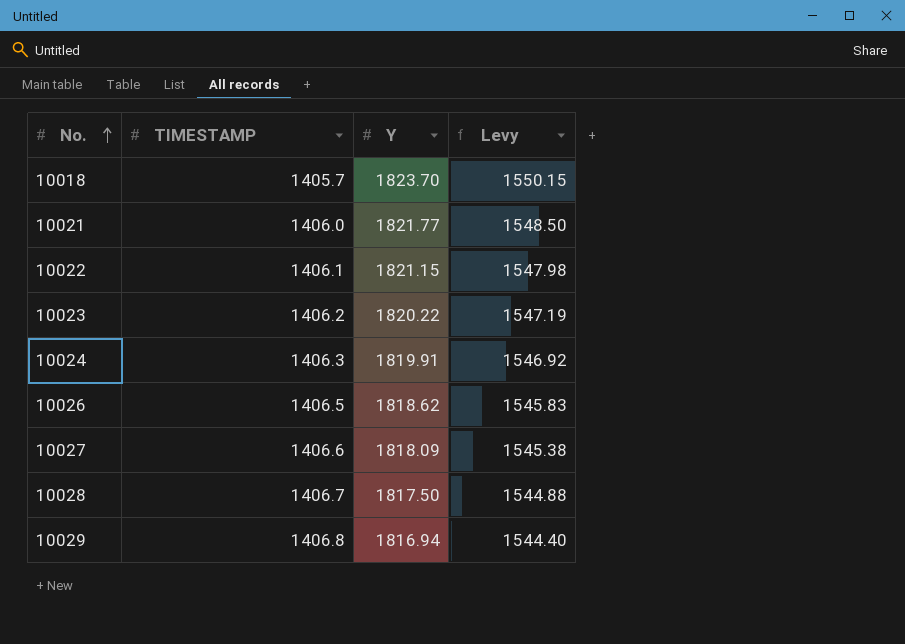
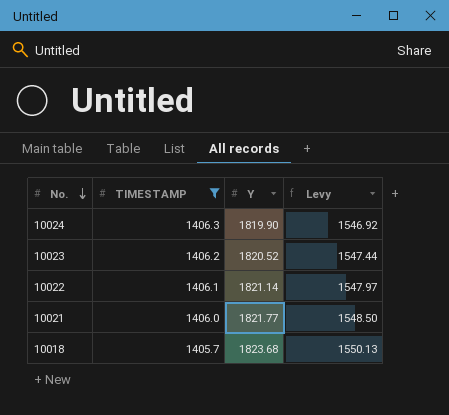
filter: none -> TIMESTAMP <= 1406.3
row order: No. ascending -> No. descending
10024 | Y: 1819.91 -> 1819.90
10023 | Y: 1820.22 -> 1820.52
10023 | Levy: 1547.19 -> 1547.44
10022 | Y: 1821.15 -> 1821.14
10022 | Levy: 1547.98 -> 1547.97
10018 | Y: 1823.70 -> 1823.68
10018 | Levy: 1550.15 -> 1550.13

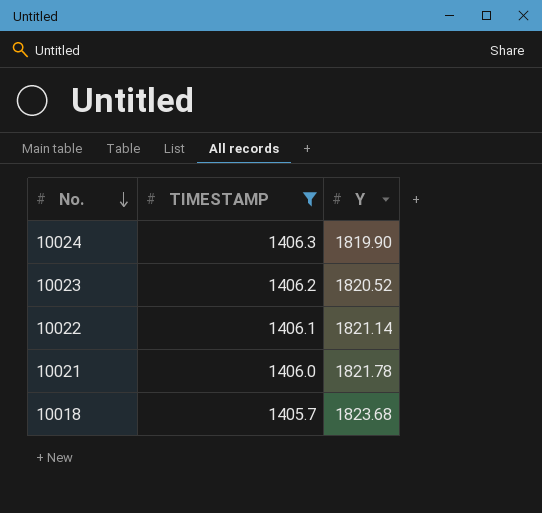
column Levy | formula: [Y] * 0.85 -> none
10021 | Y: 1821.77 -> 1821.78

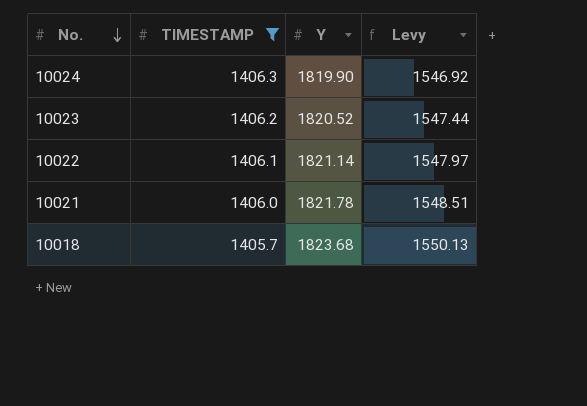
column Levy | formula: none -> [Y] * 0.85

